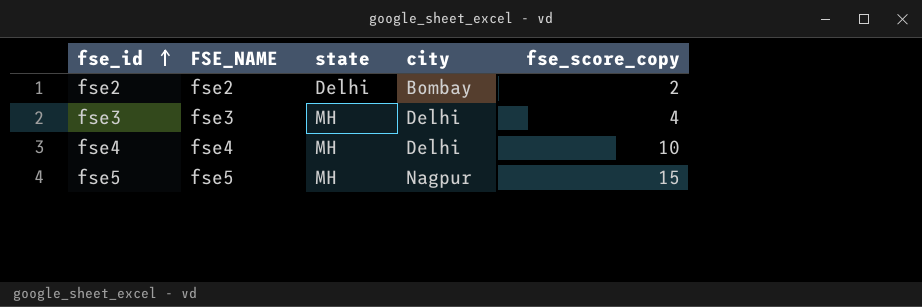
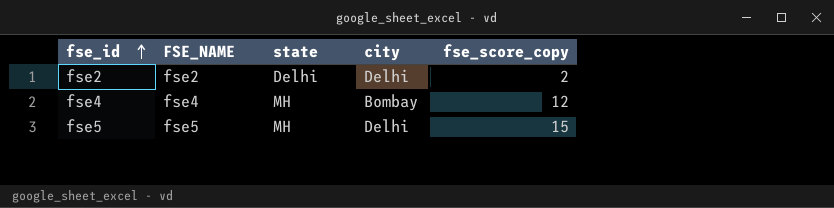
row fse3: fse3 | MH | Delhi | 4 -> none
fse2 | city: Bombay -> Delhi
fse4 | city: Delhi -> Bombay
fse4 | fse_score_copy: 10 -> 12
fse5 | city: Nagpur -> Delhi

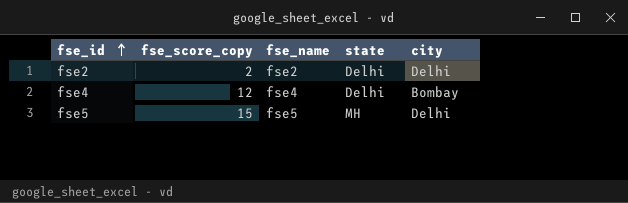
column fse_score_copy | position: 5 -> 2
column name: FSE_NAME -> fse_name
fse4 | state: MH -> Delhi

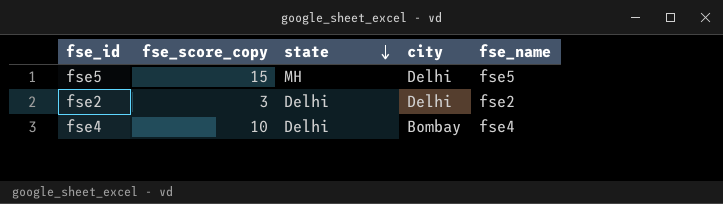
row order: fse_id ascending -> state descending
column fse_name | position: 3 -> 5
fse2 | fse_score_copy: 2 -> 3
fse4 | fse_score_copy: 12 -> 10

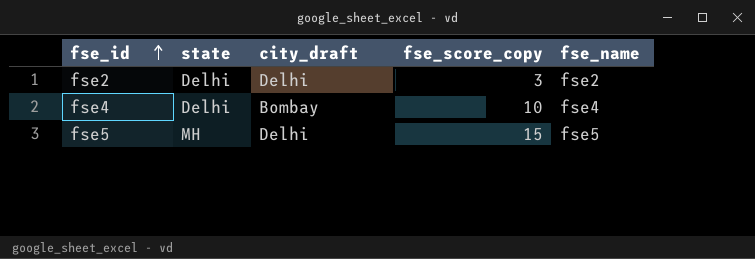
row order: state descending -> fse_id ascending
column name: city -> city_draft
column fse_score_copy | position: 2 -> 4

